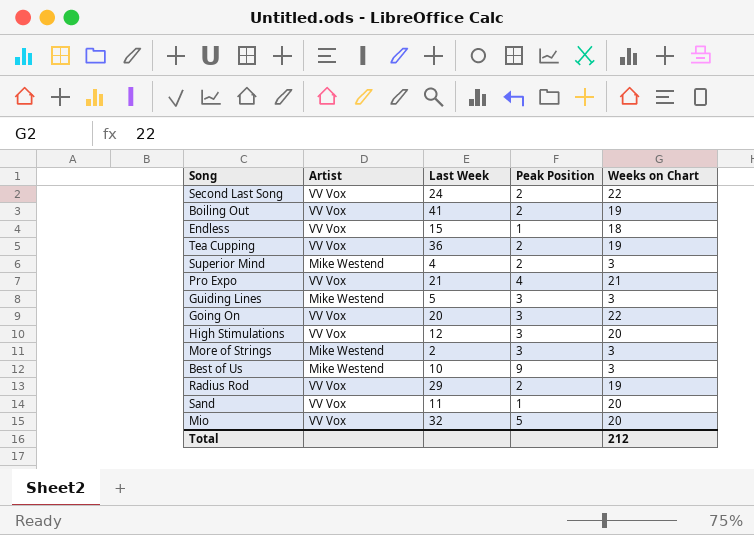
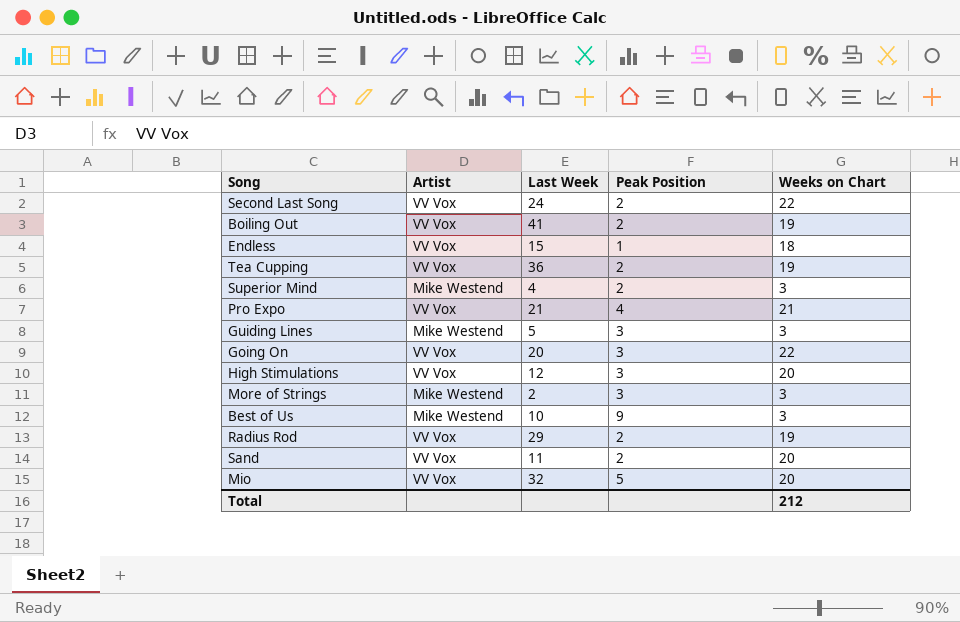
Sand | Peak Position: 1 -> 2

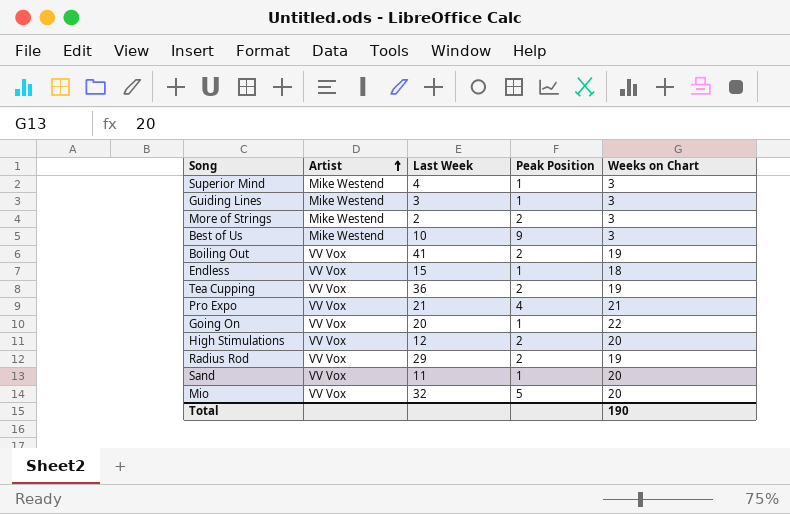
row order: none -> Artist ascending
row Second Last Song: VV Vox | 24 | 2 | 22 -> none
Superior Mind | Peak Position: 2 -> 1
Guiding Lines | Last Week: 5 -> 3
Guiding Lines | Peak Position: 3 -> 1
More of Strings | Peak Position: 3 -> 2
Going On | Peak Position: 3 -> 1
High Stimulations | Peak Position: 3 -> 2
Sand | Peak Position: 2 -> 1
Total | Weeks on Chart: 212 -> 190

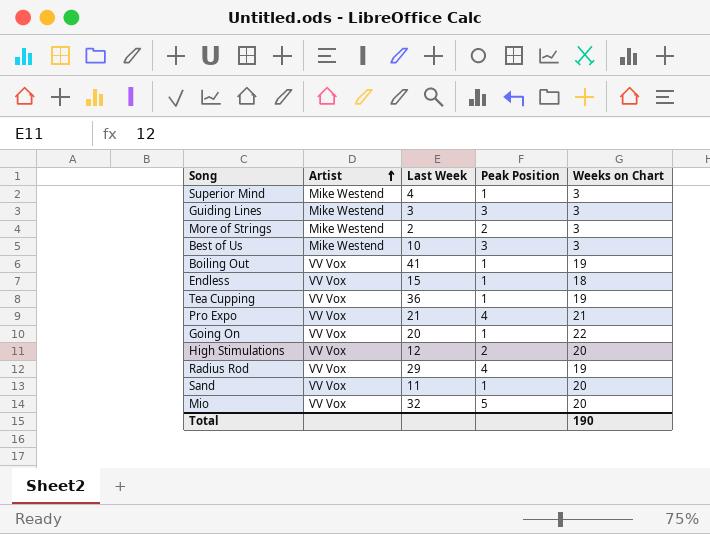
Guiding Lines | Peak Position: 1 -> 3
Best of Us | Peak Position: 9 -> 3
Boiling Out | Peak Position: 2 -> 1
Tea Cupping | Peak Position: 2 -> 1
Radius Rod | Peak Position: 2 -> 4

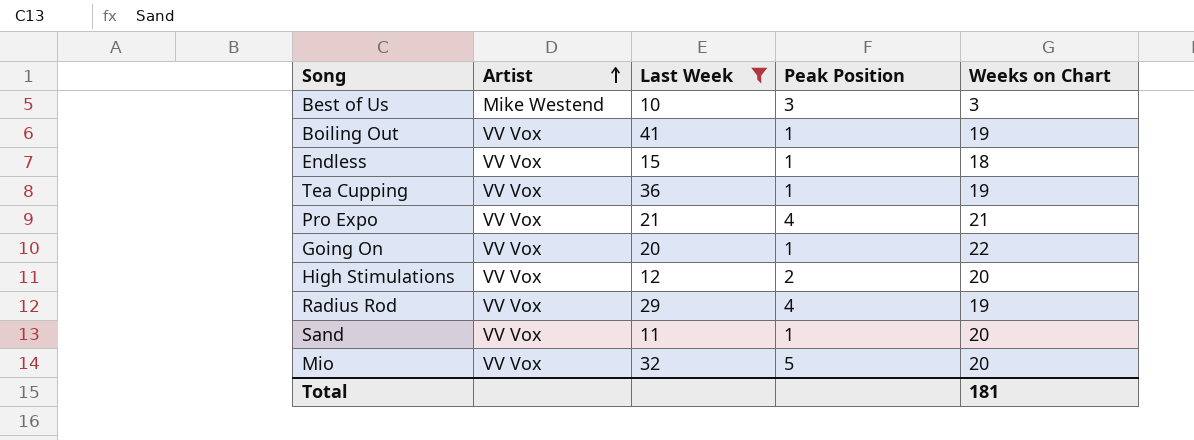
filter: none -> Last Week >= 10
Total | Weeks on Chart: 190 -> 181

